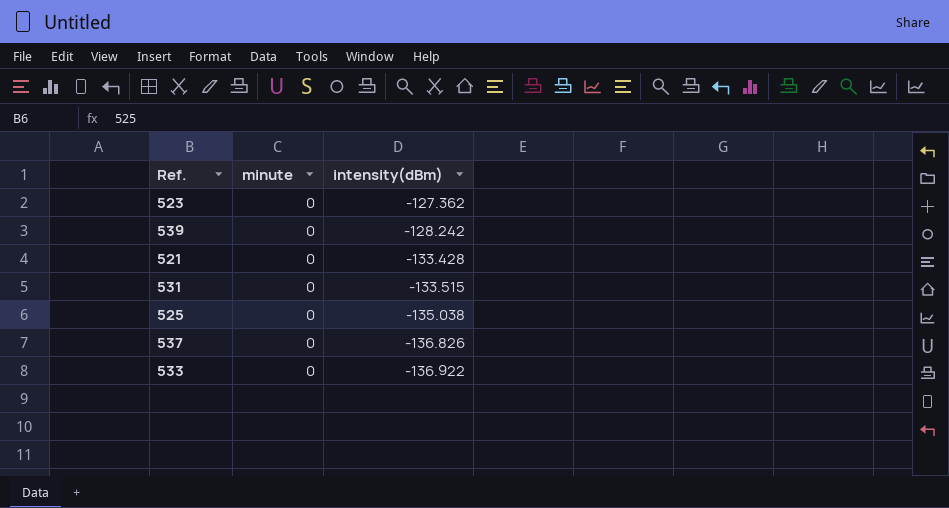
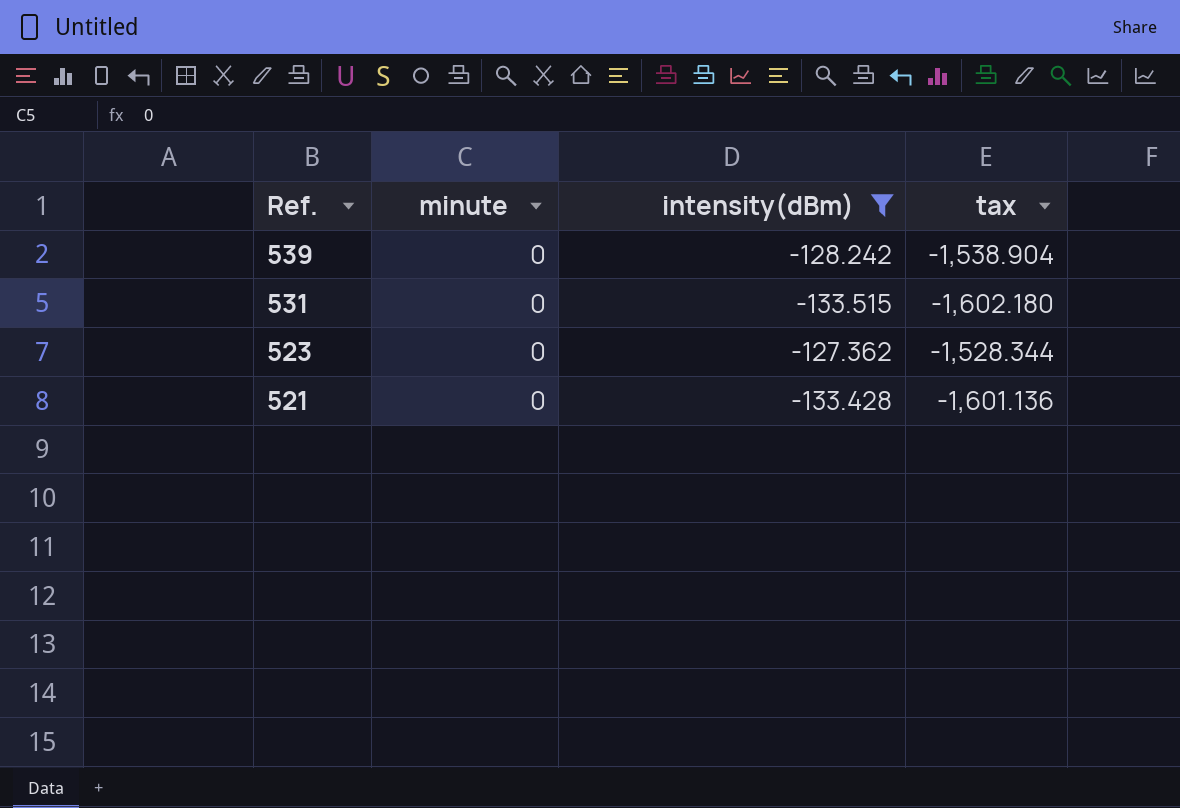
filter: none -> intensity(dBm) >= -133.515
row order: intensity(dBm) descending -> Ref. descending
column tax | formula: none -> [intensity(dBm)] * 12

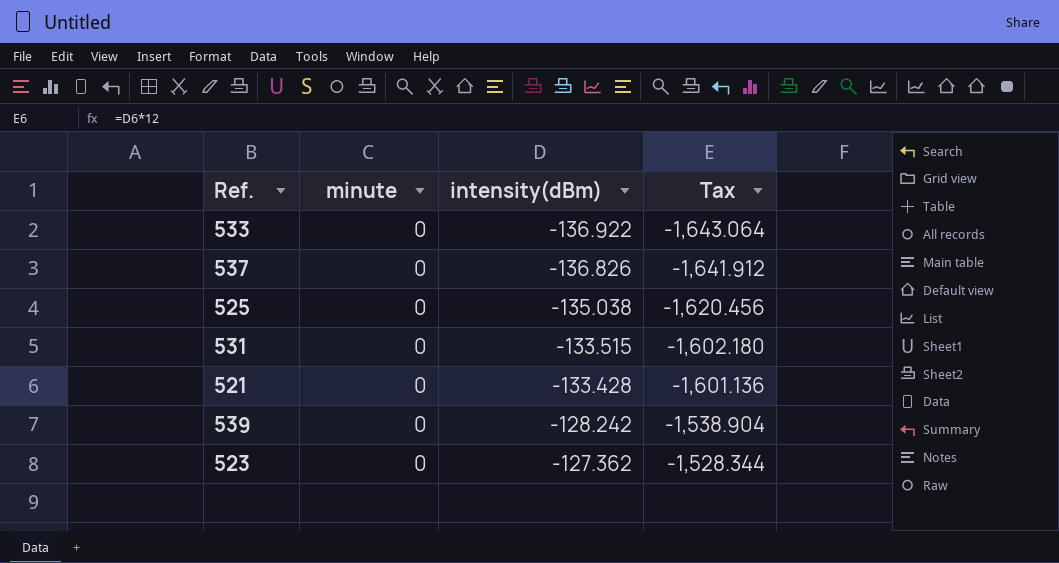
filter: intensity(dBm) >= -133.515 -> none
row order: Ref. descending -> intensity(dBm) ascending
column name: tax -> Tax

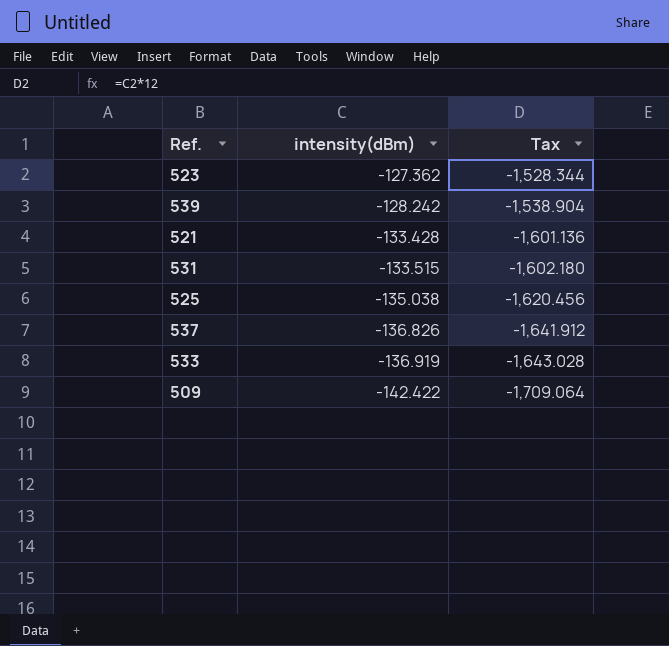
row order: intensity(dBm) ascending -> intensity(dBm) descending
column minute | position: 2 -> none
533 | intensity(dBm): -136.922 -> -136.919
533 | Tax: -1,643.064 -> -1,643.028
row 509: none -> -142.422 | -1,709.064

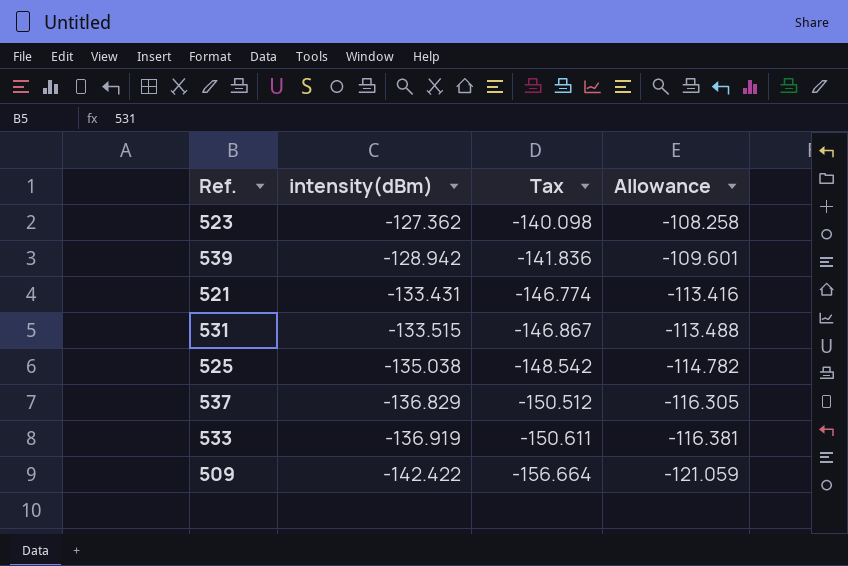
column Tax | formula: [intensity(dBm)] * 12 -> [intensity(dBm)] * 1.1
column Allowance | formula: none -> [intensity(dBm)] * 0.85
539 | intensity(dBm): -128.242 -> -128.942
521 | intensity(dBm): -133.428 -> -133.431
537 | intensity(dBm): -136.826 -> -136.829

